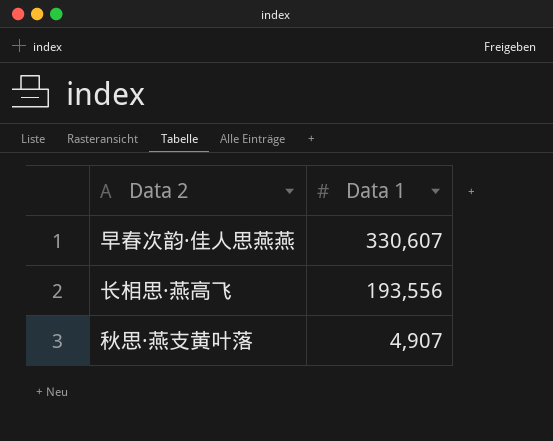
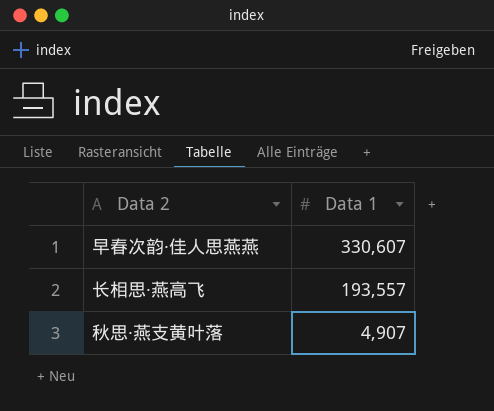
长相思·燕高飞 | Data 1: 193,556 -> 193,557

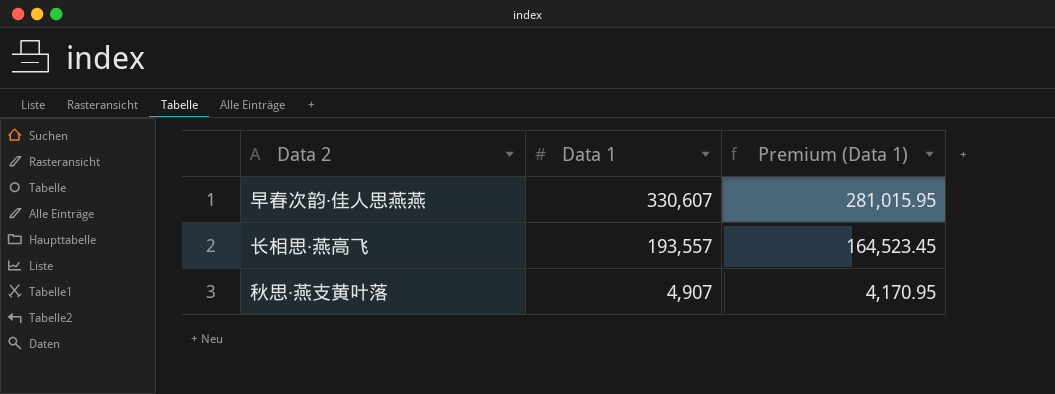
column Premium (Data 1) | formula: none -> [Data 1] * 0.85

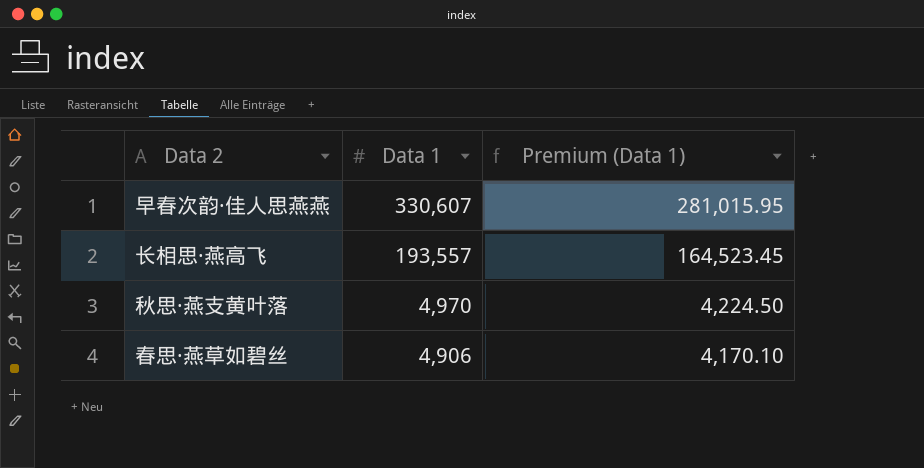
秋思·燕支黄叶落 | Data 1: 4,907 -> 4,970
秋思·燕支黄叶落 | Premium (Data 1): 4,170.95 -> 4,224.50
row 春思·燕草如碧丝: none -> 4,906 | 4,170.10

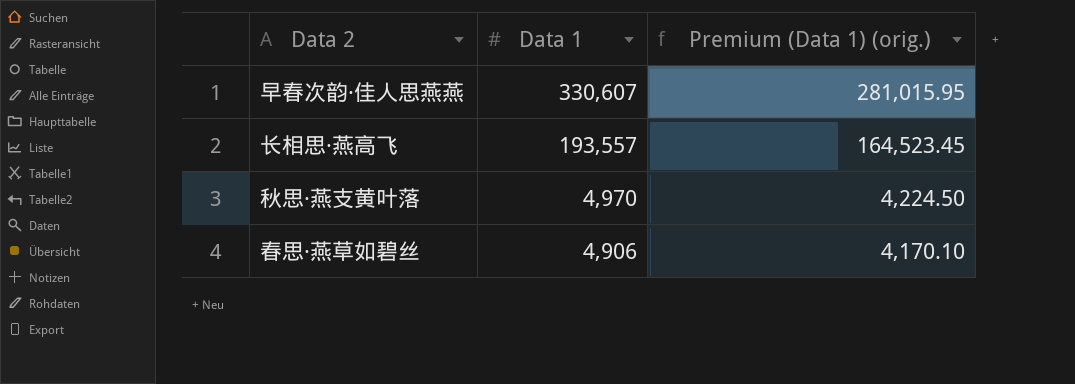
column name: Premium (Data 1) -> Premium (Data 1) (orig.)

